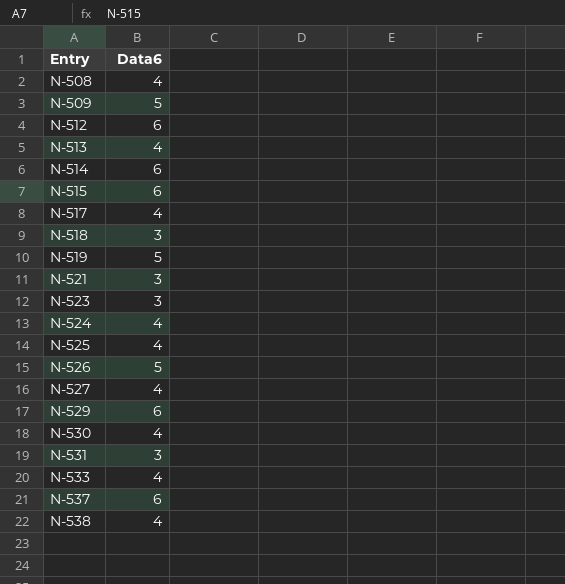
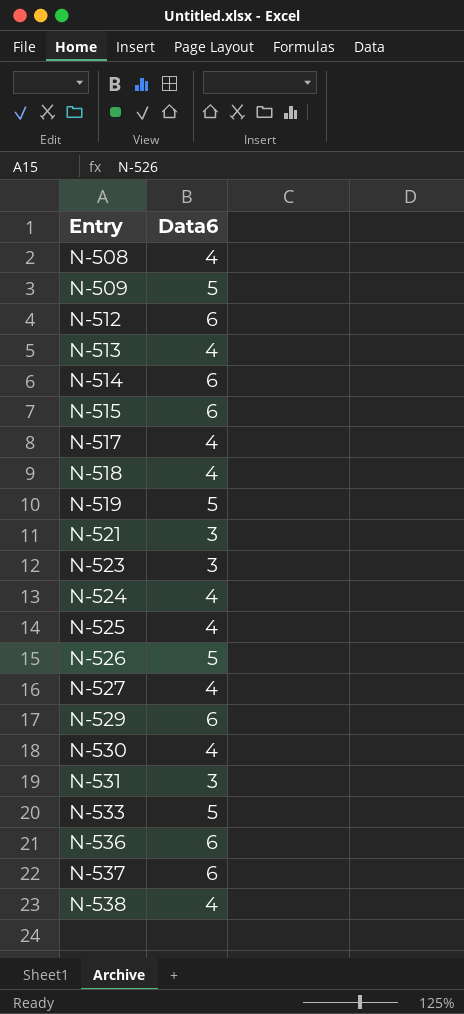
N-518 | Data6: 3 -> 4
N-533 | Data6: 4 -> 5
row N-536: none -> 6

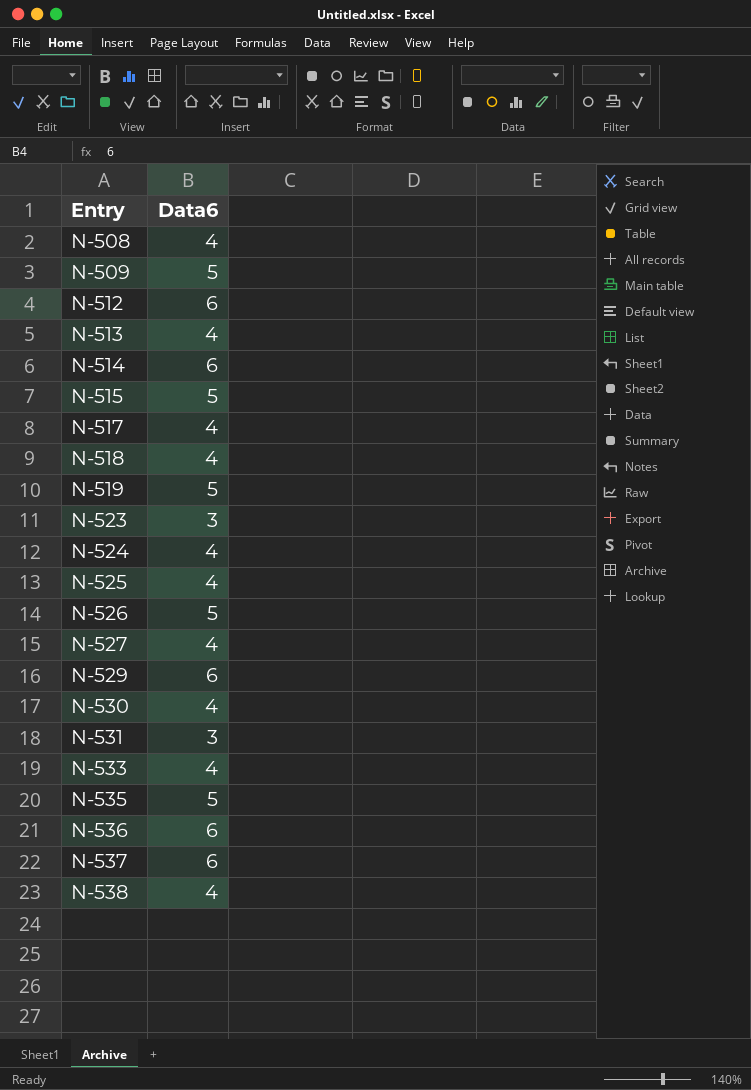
row N-521: 3 -> none
N-515 | Data6: 6 -> 5
N-533 | Data6: 5 -> 4
row N-535: none -> 5

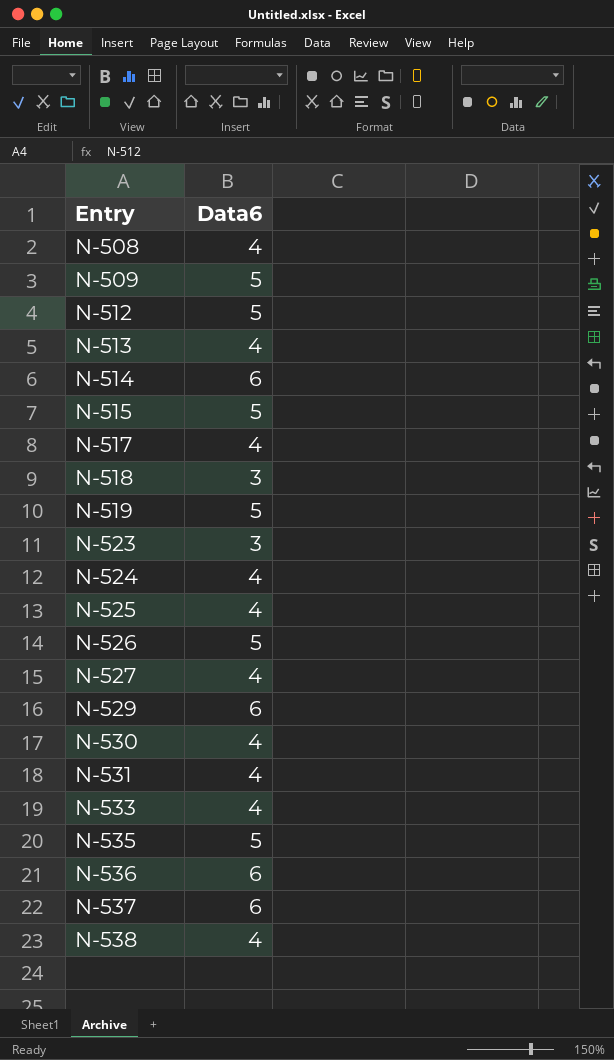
N-512 | Data6: 6 -> 5
N-518 | Data6: 4 -> 3
N-531 | Data6: 3 -> 4

